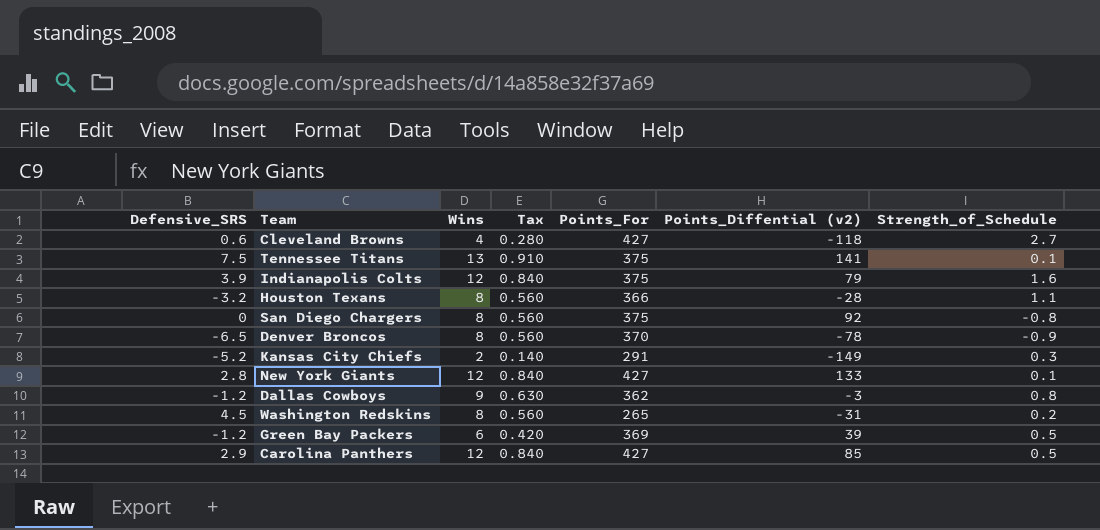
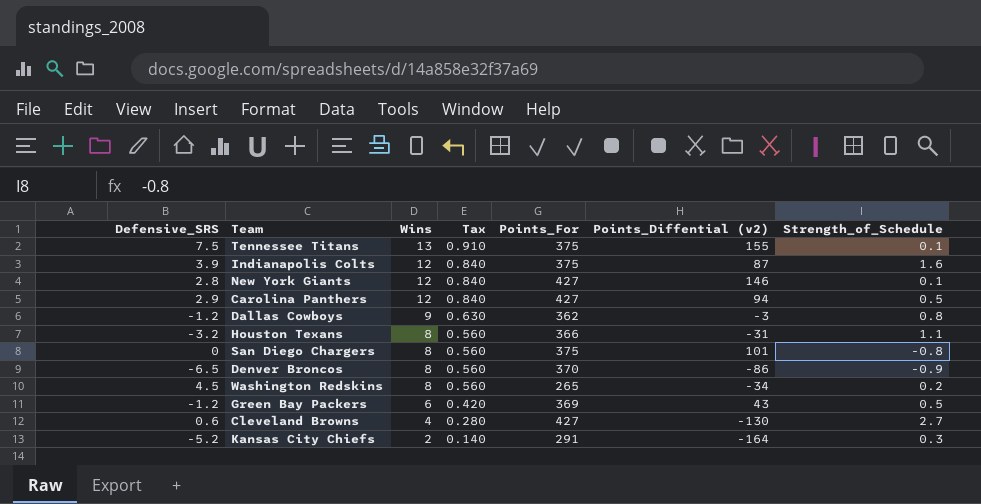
row order: none -> Wins descending
Tennessee Titans | Points_Diffential (v2): 141 -> 155
Indianapolis Colts | Points_Diffential (v2): 79 -> 87
New York Giants | Points_Diffential (v2): 133 -> 146
Carolina Panthers | Points_Diffential (v2): 85 -> 94
Houston Texans | Points_Diffential (v2): -28 -> -31
San Diego Chargers | Points_Diffential (v2): 92 -> 101
Denver Broncos | Points_Diffential (v2): -78 -> -86
Washington Redskins | Points_Diffential (v2): -31 -> -34
Green Bay Packers | Points_Diffential (v2): 39 -> 43
Cleveland Browns | Points_Diffential (v2): -118 -> -130
Kansas City Chiefs | Points_Diffential (v2): -149 -> -164

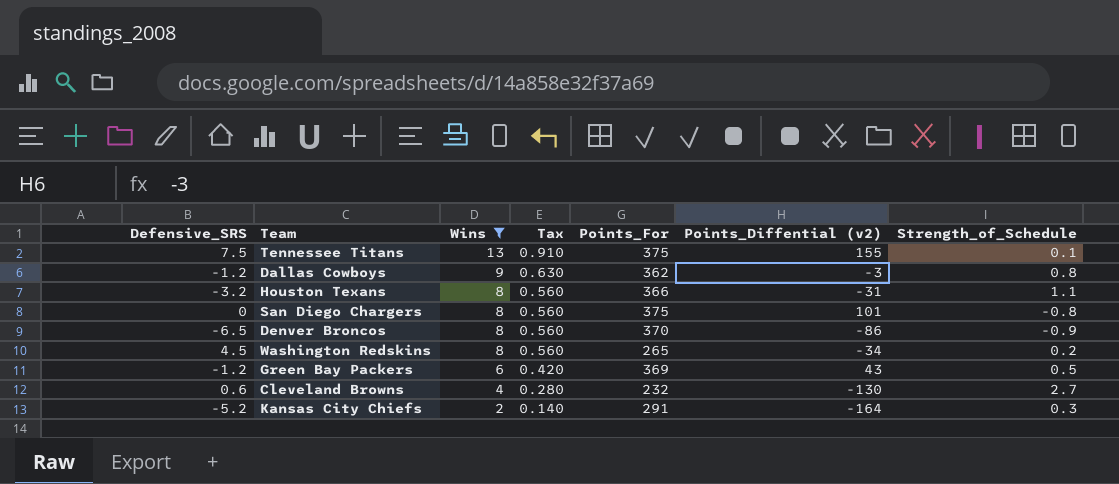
filter: none -> Wins != 12
Cleveland Browns | Points_For: 427 -> 232

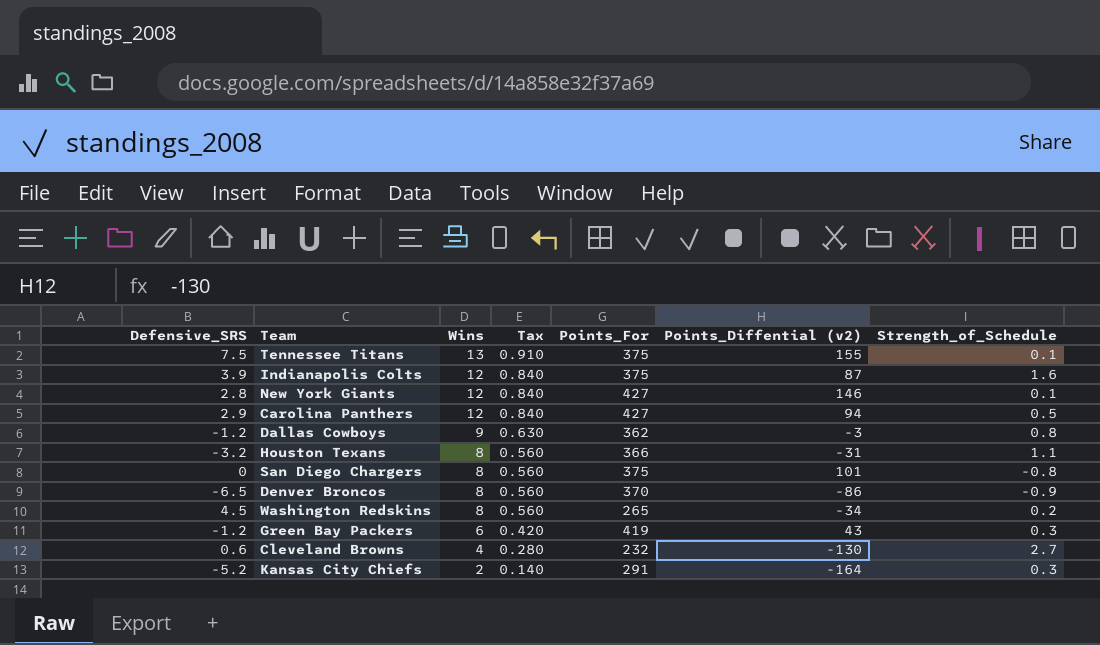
filter: Wins != 12 -> none
Green Bay Packers | Points_For: 369 -> 419
Green Bay Packers | Strength_of_Schedule: 0.5 -> 0.3

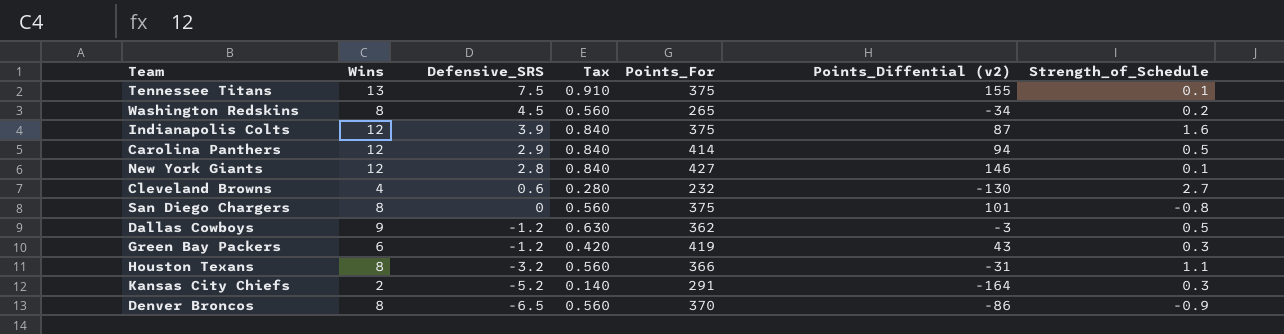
row order: Wins descending -> Defensive_SRS descending
column Defensive_SRS | position: 1 -> 3
Carolina Panthers | Points_For: 427 -> 414
Dallas Cowboys | Strength_of_Schedule: 0.8 -> 0.5

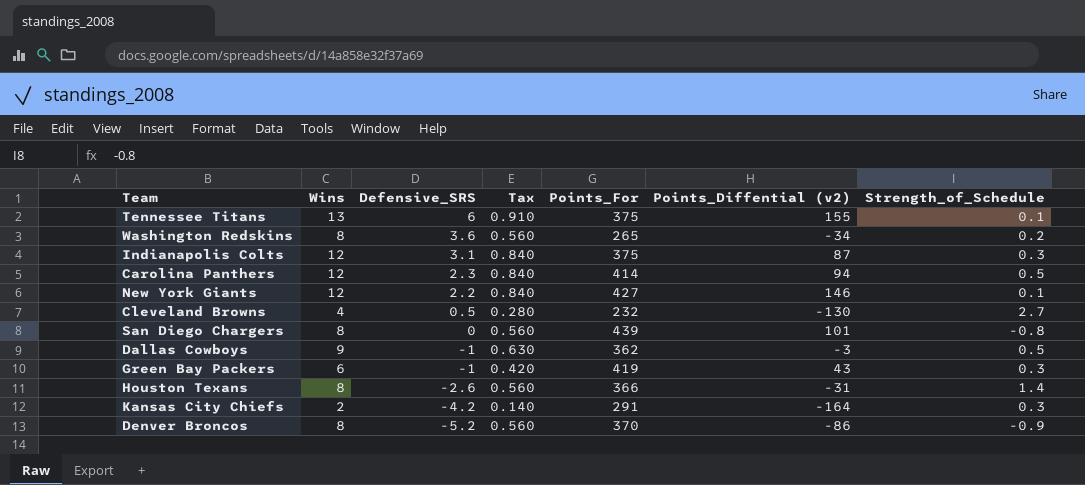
Tennessee Titans | Defensive_SRS: 7.5 -> 6
Washington Redskins | Defensive_SRS: 4.5 -> 3.6
Indianapolis Colts | Defensive_SRS: 3.9 -> 3.1
Indianapolis Colts | Strength_of_Schedule: 1.6 -> 0.3
Carolina Panthers | Defensive_SRS: 2.9 -> 2.3
New York Giants | Defensive_SRS: 2.8 -> 2.2
Cleveland Browns | Defensive_SRS: 0.6 -> 0.5
San Diego Chargers | Points_For: 375 -> 439
Dallas Cowboys | Defensive_SRS: -1.2 -> -1
Green Bay Packers | Defensive_SRS: -1.2 -> -1
Houston Texans | Defensive_SRS: -3.2 -> -2.6
Houston Texans | Strength_of_Schedule: 1.1 -> 1.4
Kansas City Chiefs | Defensive_SRS: -5.2 -> -4.2
Denver Broncos | Defensive_SRS: -6.5 -> -5.2

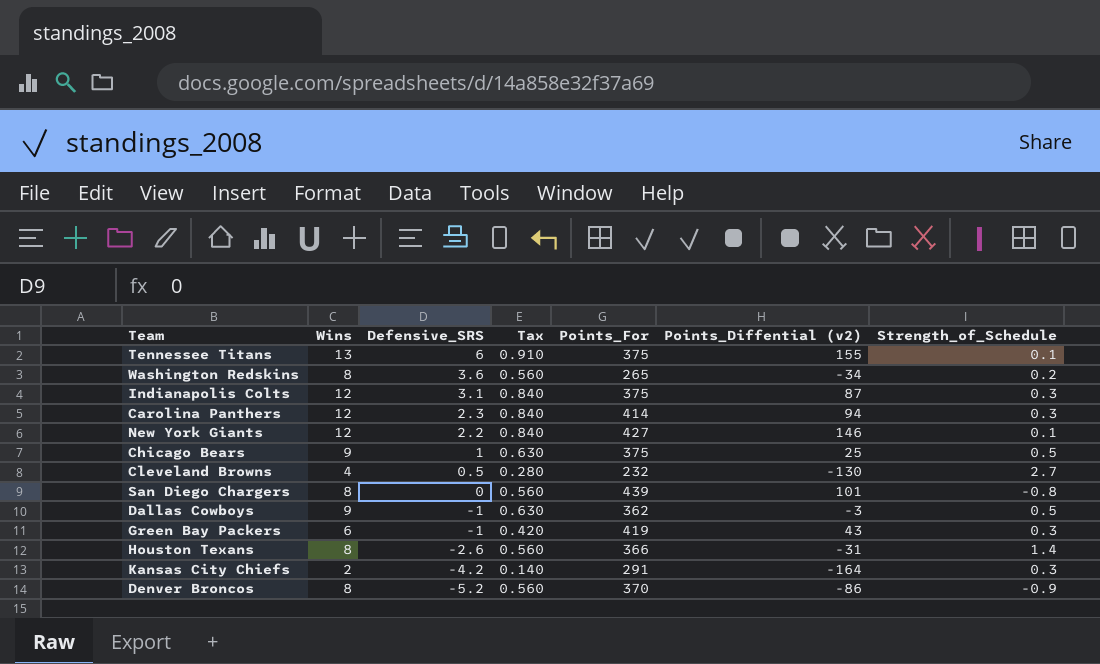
Carolina Panthers | Strength_of_Schedule: 0.5 -> 0.3
row Chicago Bears: none -> 9 | 1 | 0.630 | 375 | 25 | 0.5

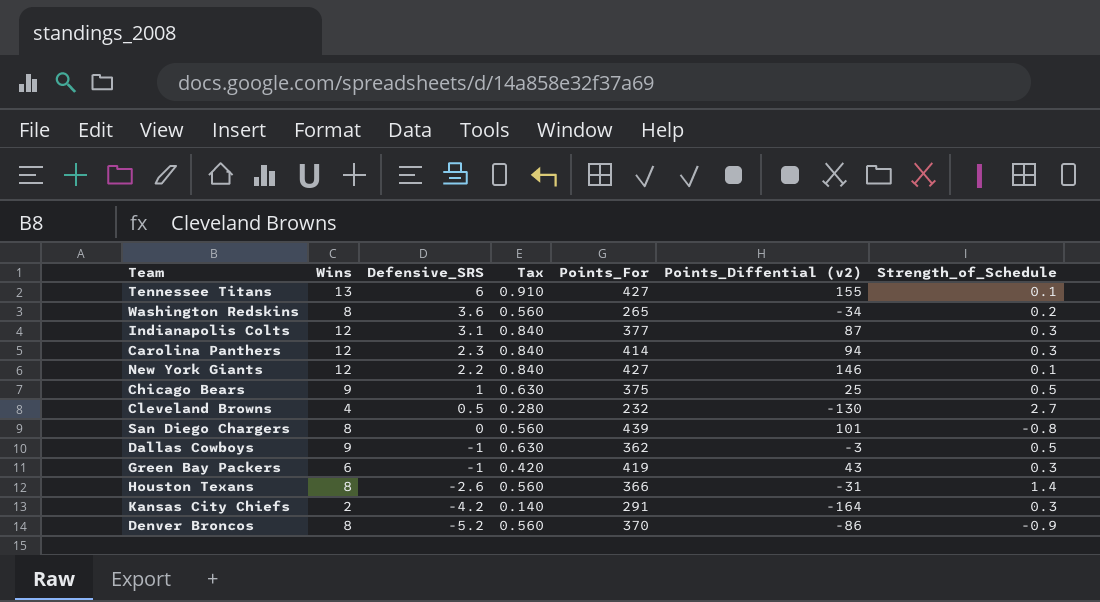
Tennessee Titans | Points_For: 375 -> 427
Indianapolis Colts | Points_For: 375 -> 377

